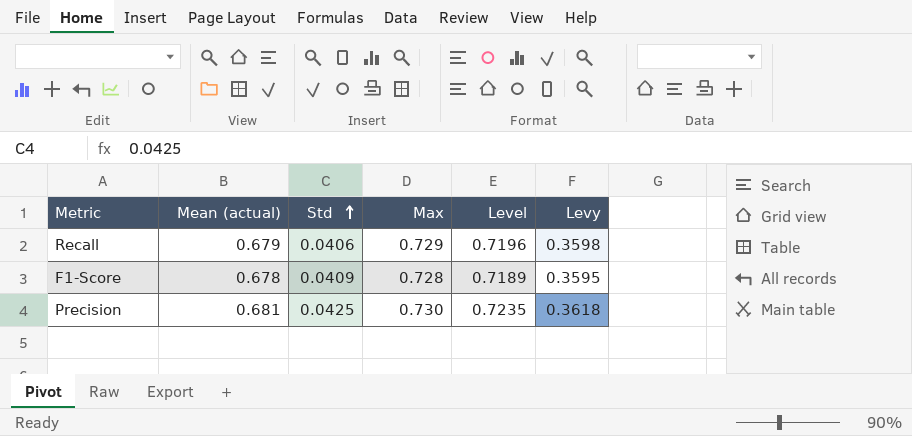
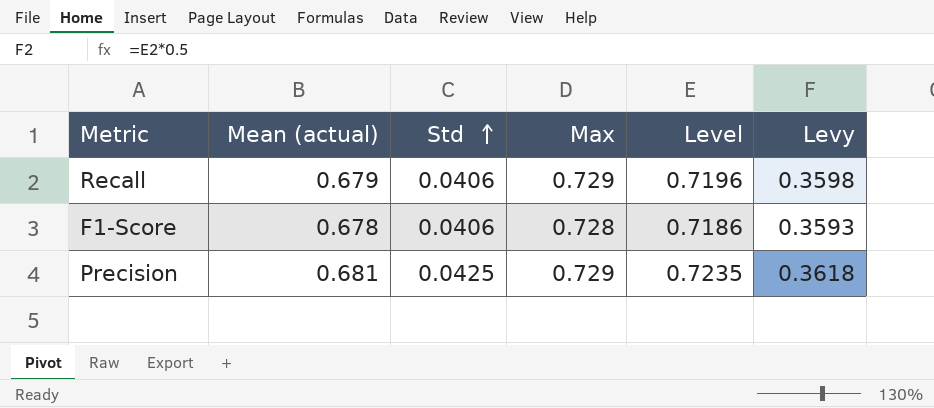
F1-Score | Std: 0.0409 -> 0.0406
F1-Score | Level: 0.7189 -> 0.7186
F1-Score | Levy: 0.3595 -> 0.3593
Precision | Max: 0.730 -> 0.729

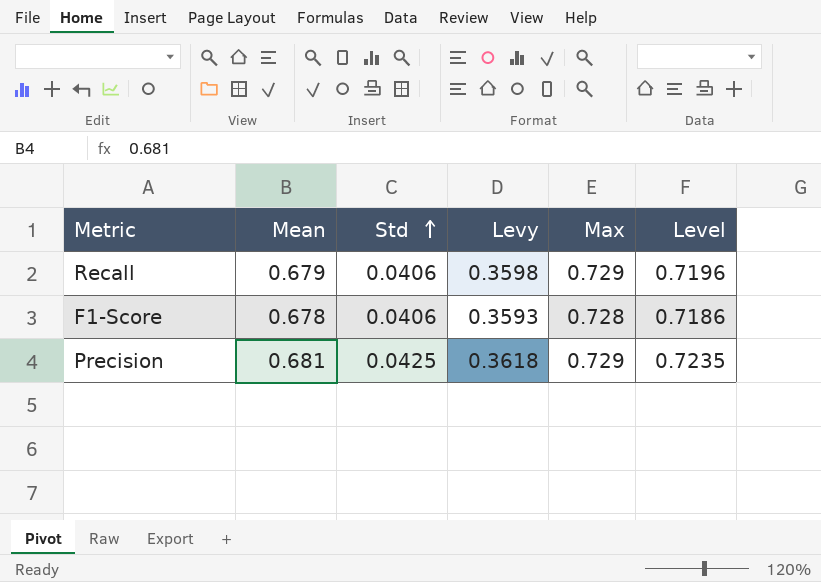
column name: Mean (actual) -> Mean
column Levy | position: 6 -> 4

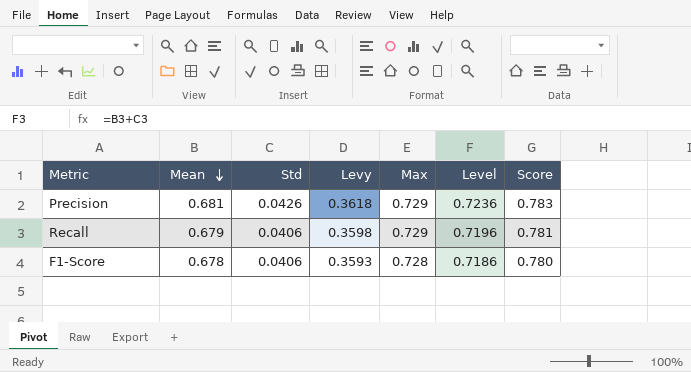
row order: Std ascending -> Mean descending
column Score | formula: none -> [Mean] * 1.15
Precision | Std: 0.0425 -> 0.0426
Precision | Level: 0.7235 -> 0.7236

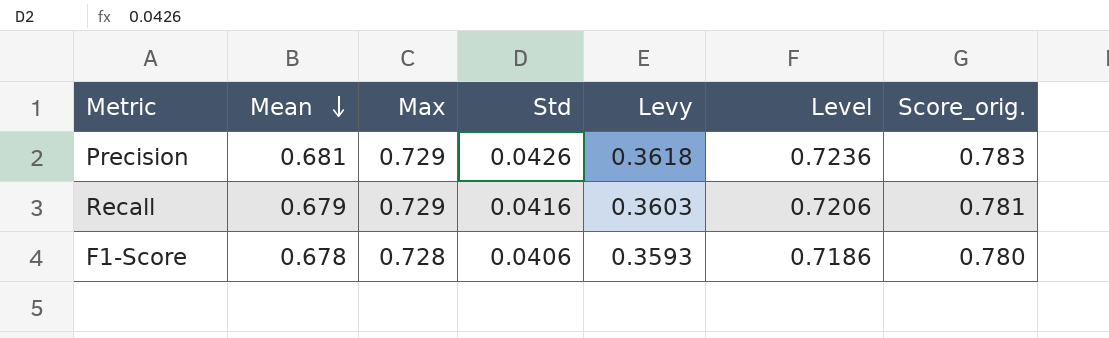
column Max | position: 5 -> 3
column name: Score -> Score_orig.
Recall | Std: 0.0406 -> 0.0416
Recall | Levy: 0.3598 -> 0.3603
Recall | Level: 0.7196 -> 0.7206

